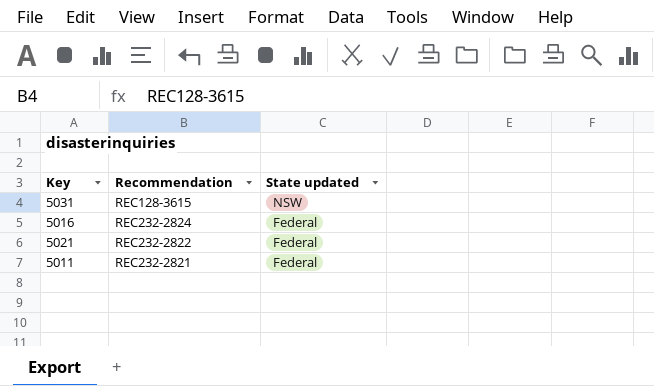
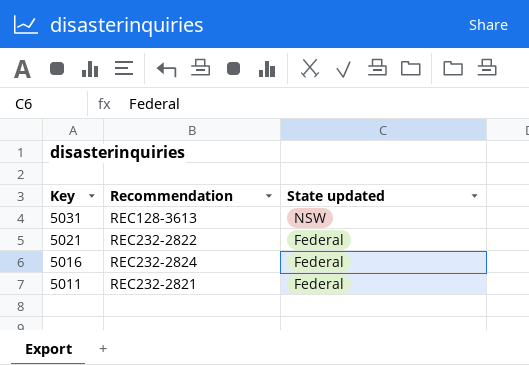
row order: State updated descending -> Key descending
5031 | Recommendation: REC128-3615 -> REC128-3613

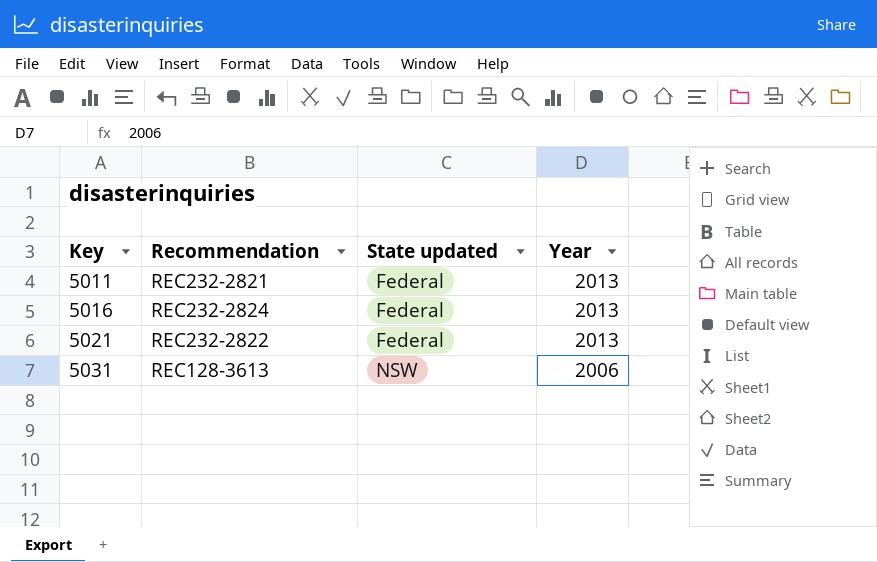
row order: Key descending -> Key ascending
column Year | position: none -> 4

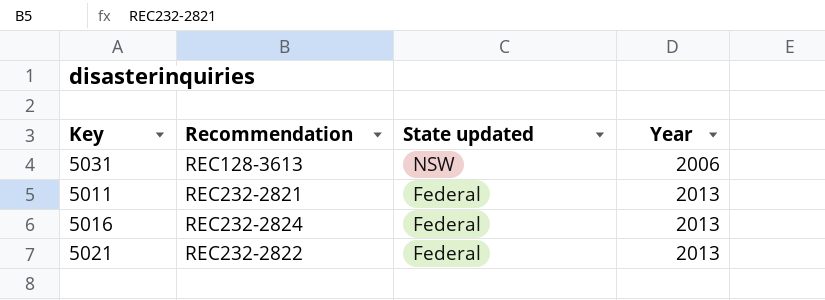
row order: Key ascending -> State updated descending

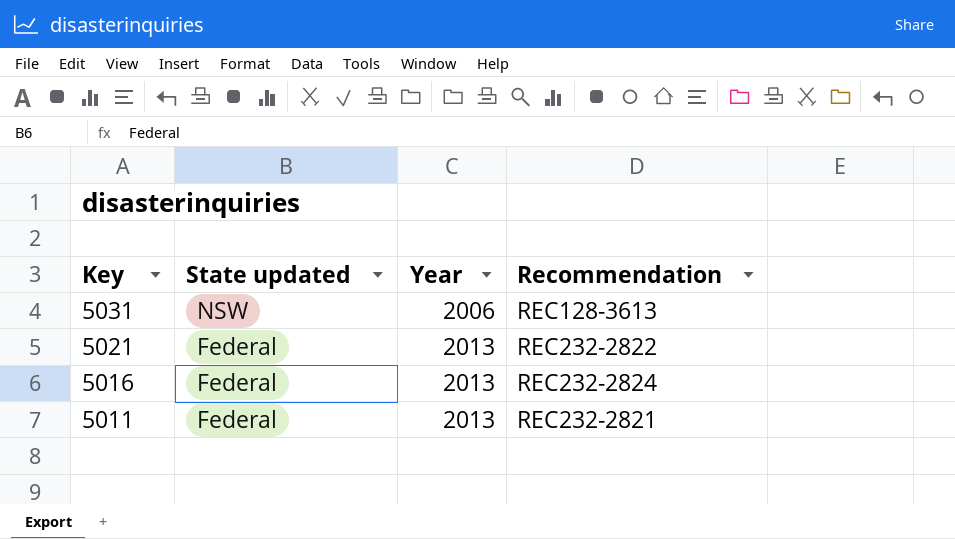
row order: State updated descending -> Key descending
column Recommendation | position: 2 -> 4

